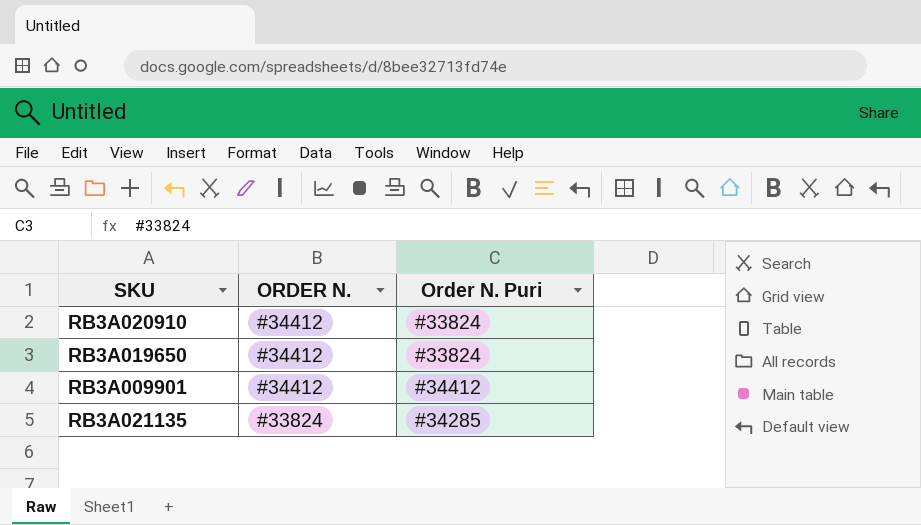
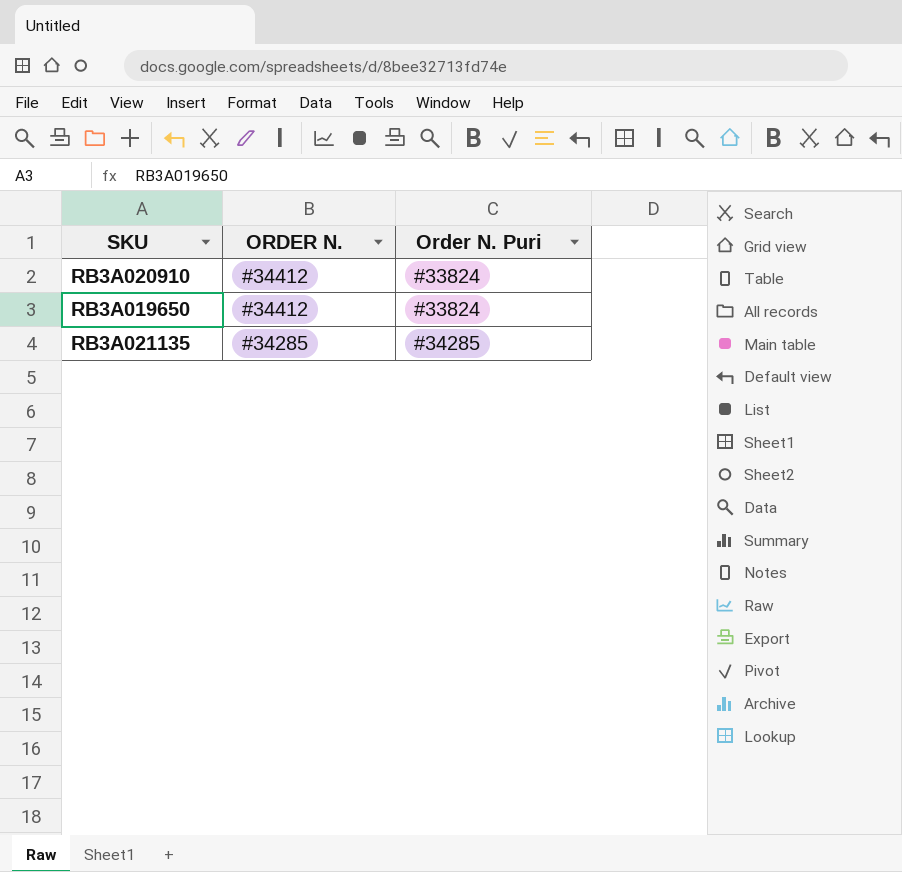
row RB3A009901: #34412 | #34412 -> none
RB3A021135 | ORDER N.: #33824 -> #34285

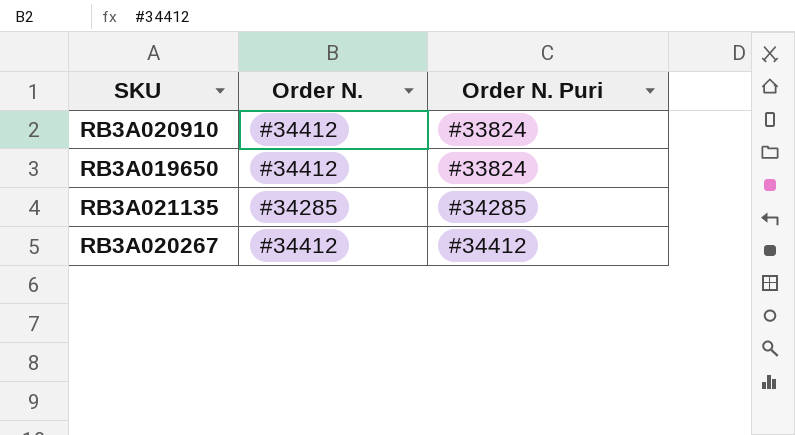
column name: ORDER N. -> Order N.
row RB3A020267: none -> #34412 | #34412

